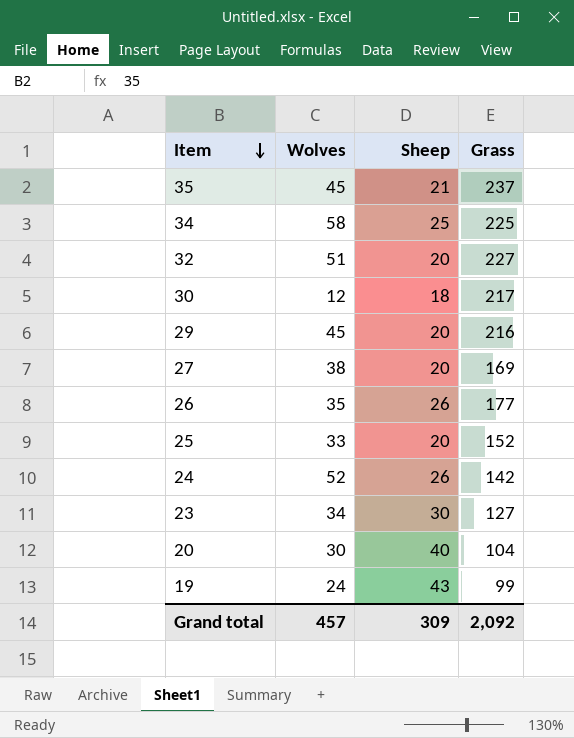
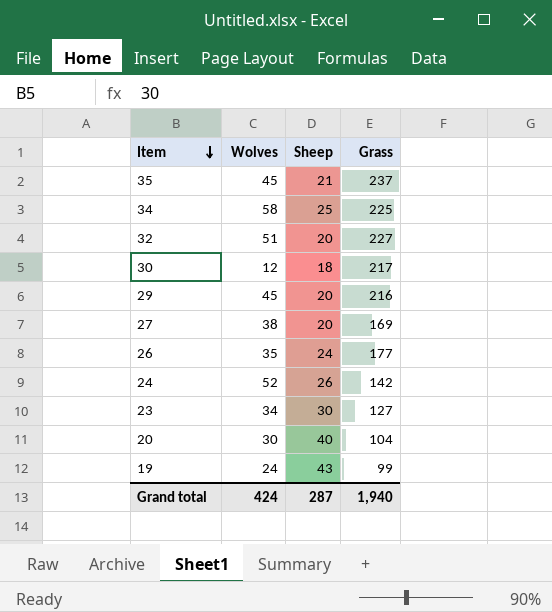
row 25: 33 | 20 | 152 -> none
26 | Sheep: 26 -> 24
Grand total | Wolves: 457 -> 424
Grand total | Sheep: 309 -> 287
Grand total | Grass: 2,092 -> 1,940

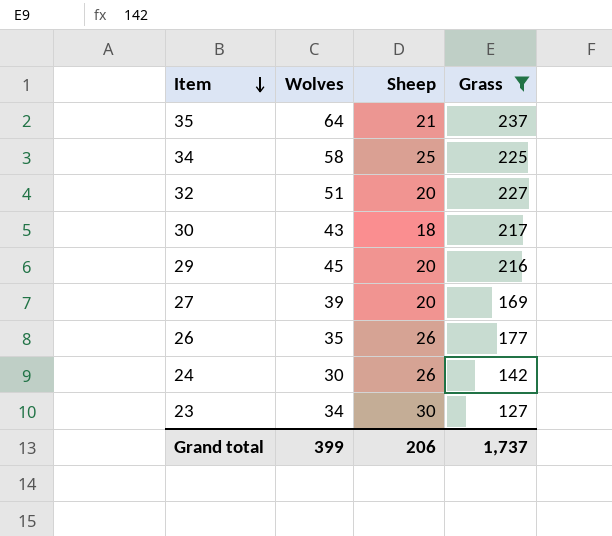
filter: none -> Grass >= 127
35 | Wolves: 45 -> 64
30 | Wolves: 12 -> 43
27 | Wolves: 38 -> 39
26 | Sheep: 24 -> 26
24 | Wolves: 52 -> 30
Grand total | Wolves: 424 -> 399
Grand total | Sheep: 287 -> 206
Grand total | Grass: 1,940 -> 1,737

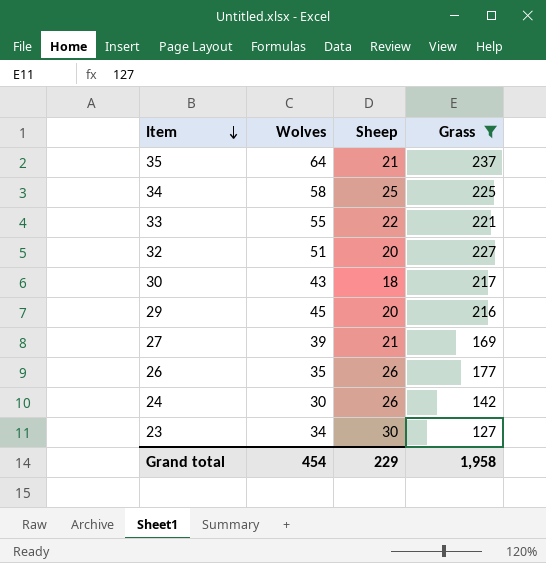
row 33: none -> 55 | 22 | 221
27 | Sheep: 20 -> 21
Grand total | Wolves: 399 -> 454
Grand total | Sheep: 206 -> 229
Grand total | Grass: 1,737 -> 1,958

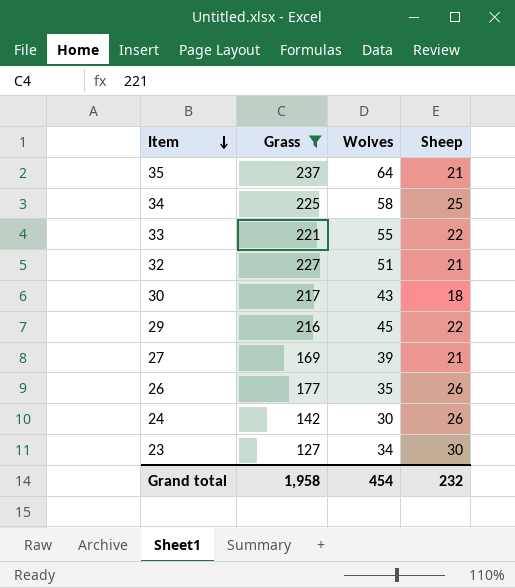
column Grass | position: 4 -> 2
32 | Sheep: 20 -> 21
29 | Sheep: 20 -> 22
Grand total | Sheep: 229 -> 232

